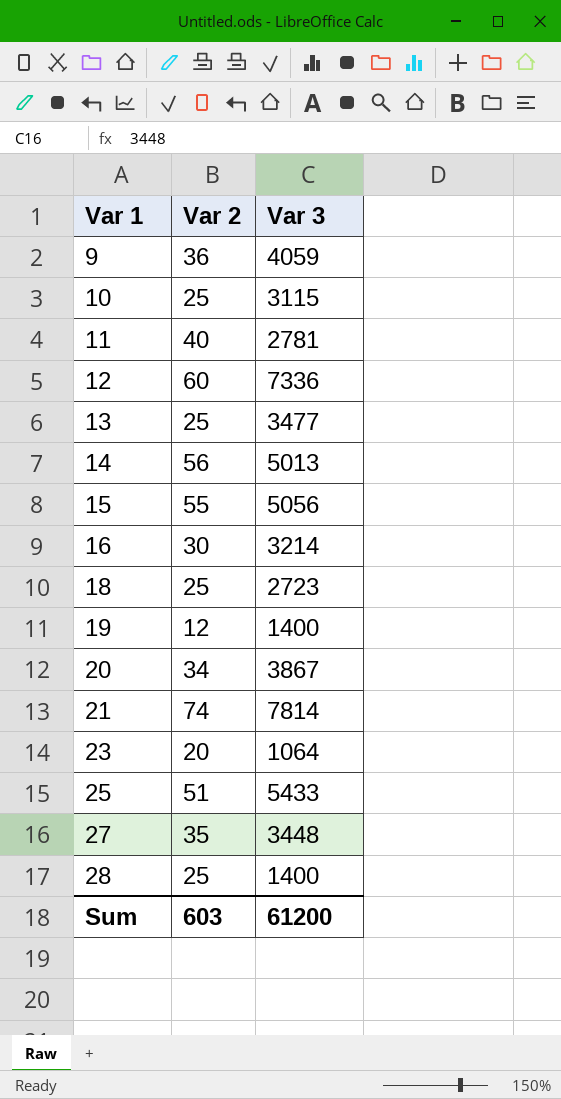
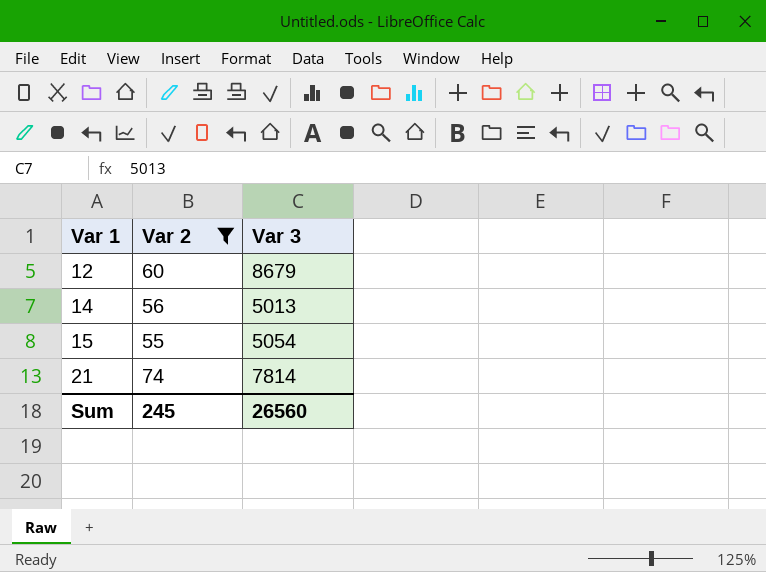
filter: none -> Var 2 >= 55
12 | Var 3: 7336 -> 8679
15 | Var 3: 5056 -> 5054
Sum | Var 2: 603 -> 245
Sum | Var 3: 61200 -> 26560

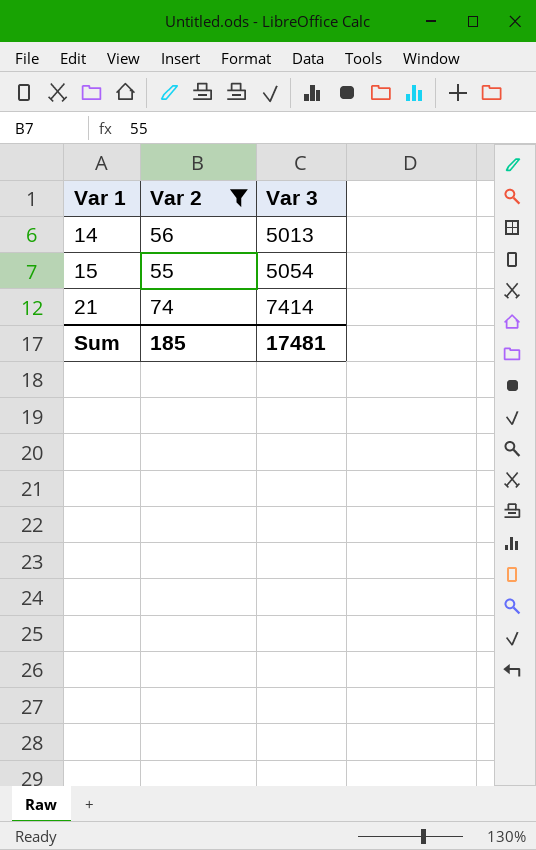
row 12: 60 | 8679 -> none
21 | Var 3: 7814 -> 7414
Sum | Var 2: 245 -> 185
Sum | Var 3: 26560 -> 17481

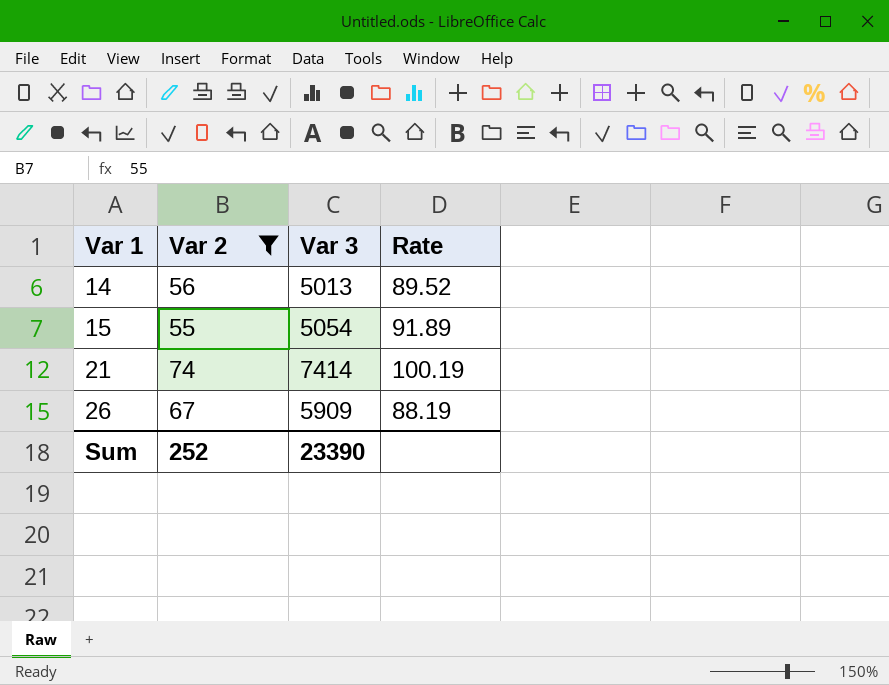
column Rate | formula: none -> [Var 3] / [Var 2]
row 26: none -> 67 | 5909 | 88.19
Sum | Var 2: 185 -> 252
Sum | Var 3: 17481 -> 23390

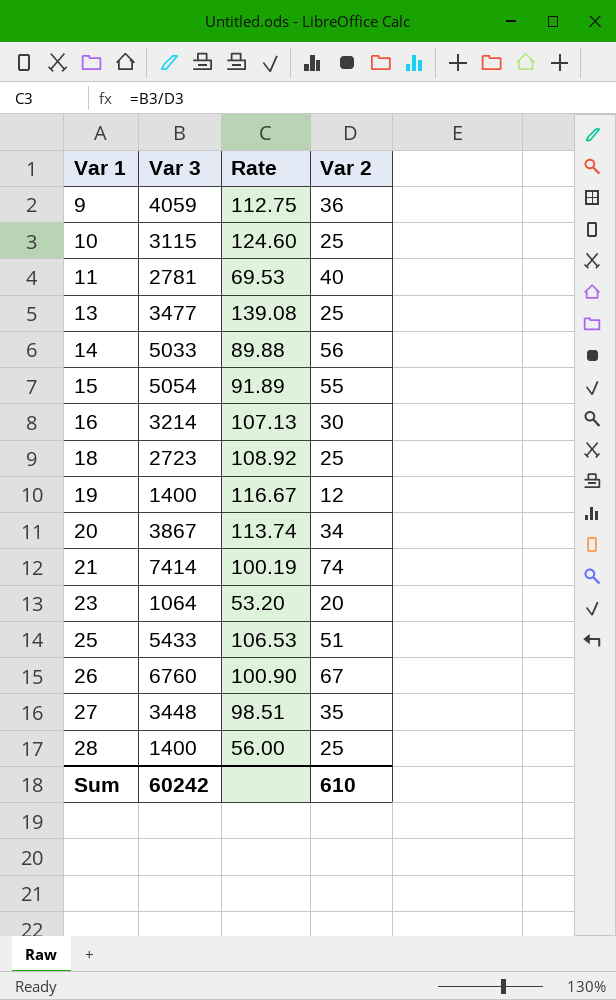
filter: Var 2 >= 55 -> none
column Var 2 | position: 2 -> 4
14 | Var 3: 5013 -> 5033
14 | Rate: 89.52 -> 89.88
26 | Var 3: 5909 -> 6760
26 | Rate: 88.19 -> 100.90
Sum | Var 3: 23390 -> 60242
Sum | Var 2: 252 -> 610

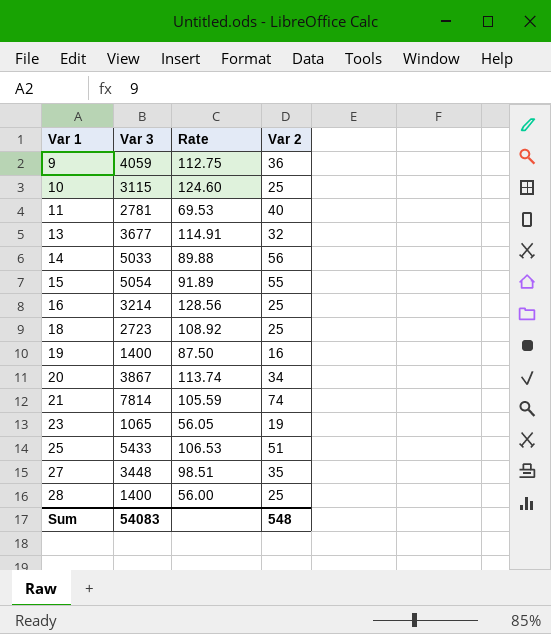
row 26: 6760 | 100.90 | 67 -> none
13 | Var 3: 3477 -> 3677
13 | Rate: 139.08 -> 114.91
13 | Var 2: 25 -> 32
16 | Rate: 107.13 -> 128.56
16 | Var 2: 30 -> 25
19 | Rate: 116.67 -> 87.50
19 | Var 2: 12 -> 16
21 | Var 3: 7414 -> 7814
21 | Rate: 100.19 -> 105.59
23 | Var 3: 1064 -> 1065
23 | Rate: 53.20 -> 56.05
23 | Var 2: 20 -> 19
Sum | Var 3: 60242 -> 54083
Sum | Var 2: 610 -> 548

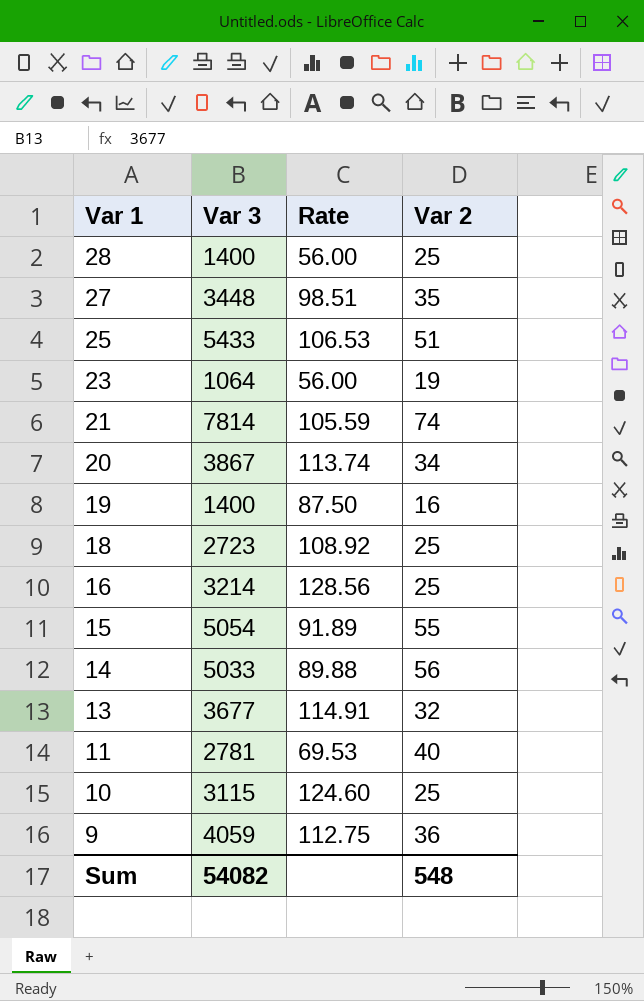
row order: Var 1 ascending -> Var 1 descending
23 | Var 3: 1065 -> 1064
23 | Rate: 56.05 -> 56.00
Sum | Var 3: 54083 -> 54082

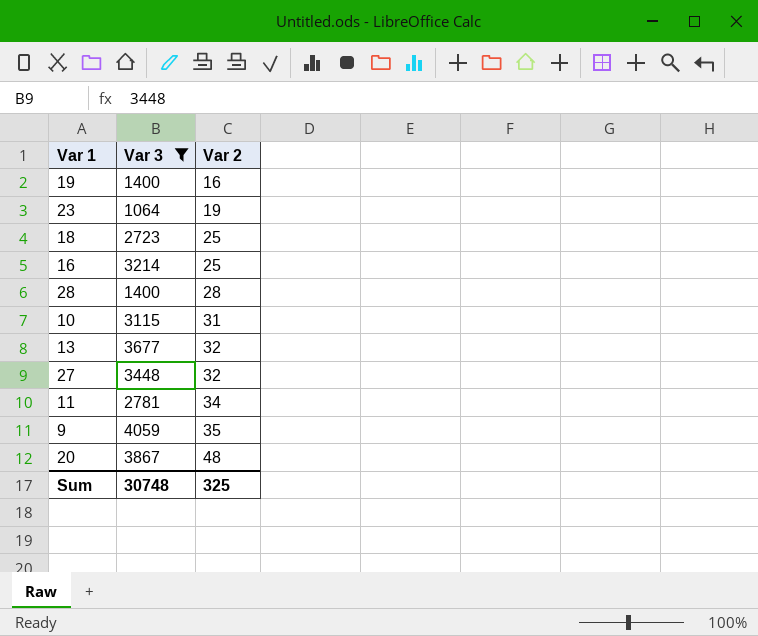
filter: none -> Var 3 <= 4059
row order: Var 1 descending -> Var 2 ascending
column Rate | formula: [Var 3] / [Var 2] -> none
28 | Var 2: 25 -> 28
10 | Var 2: 25 -> 31
27 | Var 2: 35 -> 32
11 | Var 2: 40 -> 34
9 | Var 2: 36 -> 35
20 | Var 2: 34 -> 48
Sum | Var 3: 54082 -> 30748
Sum | Var 2: 548 -> 325

